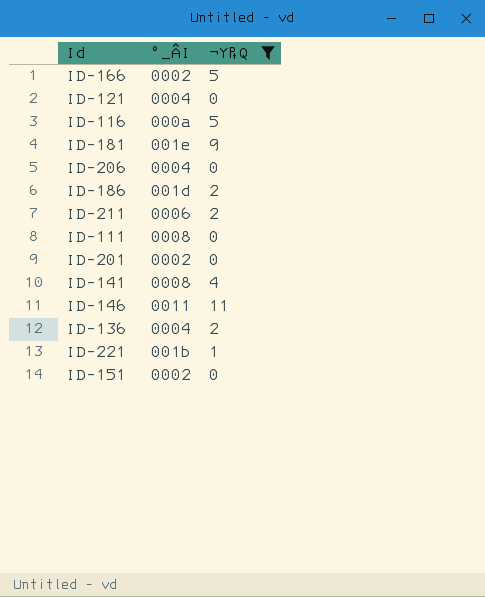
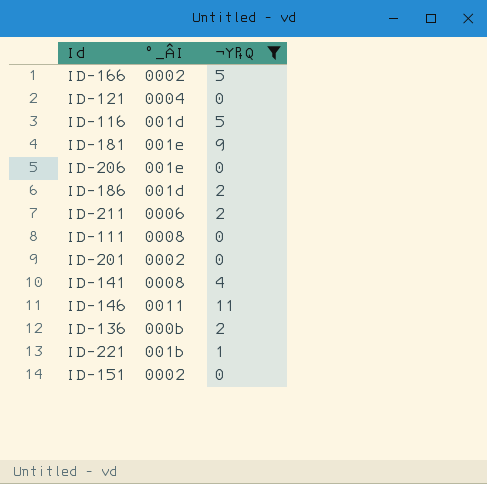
ID-116 | °_ÂI: 000a -> 001d
ID-206 | °_ÂI: 0004 -> 001e
ID-136 | °_ÂI: 0004 -> 000b

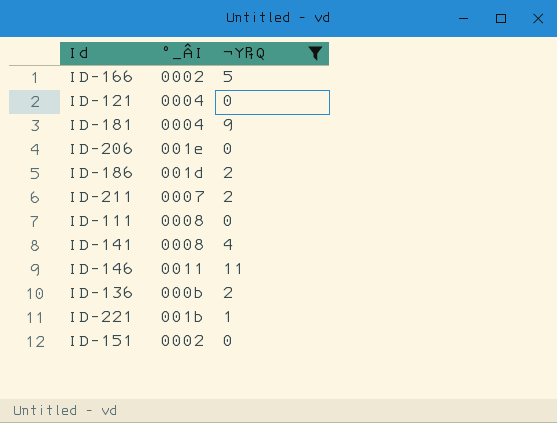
row ID-116: 001d | 5 -> none
row ID-201: 0002 | 0 -> none
ID-181 | °_ÂI: 001e -> 0004
ID-211 | °_ÂI: 0006 -> 0007

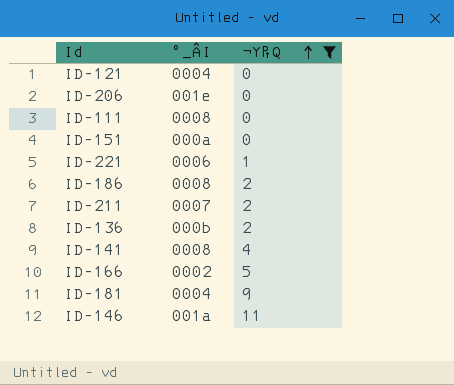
row order: none -> ¬Y¶Q ascending
ID-151 | °_ÂI: 0002 -> 000a
ID-221 | °_ÂI: 001b -> 0006
ID-186 | °_ÂI: 001d -> 0008
ID-146 | °_ÂI: 0011 -> 001a

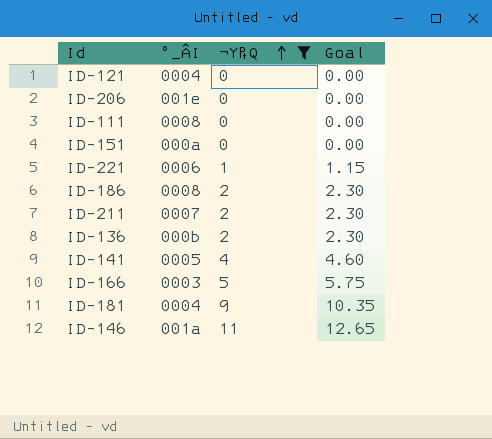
column Goal | formula: none -> [¬Y¶Q] * 1.15
ID-141 | °_ÂI: 0008 -> 0005
ID-166 | °_ÂI: 0002 -> 0003

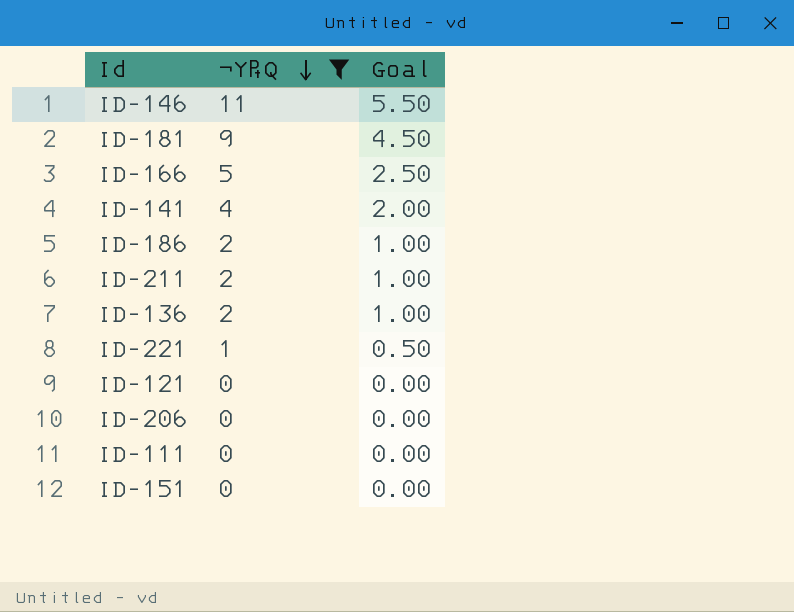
row order: ¬Y¶Q ascending -> ¬Y¶Q descending
column °_ÂI | position: 2 -> none
column Goal | formula: [¬Y¶Q] * 1.15 -> [¬Y¶Q] * 0.5

